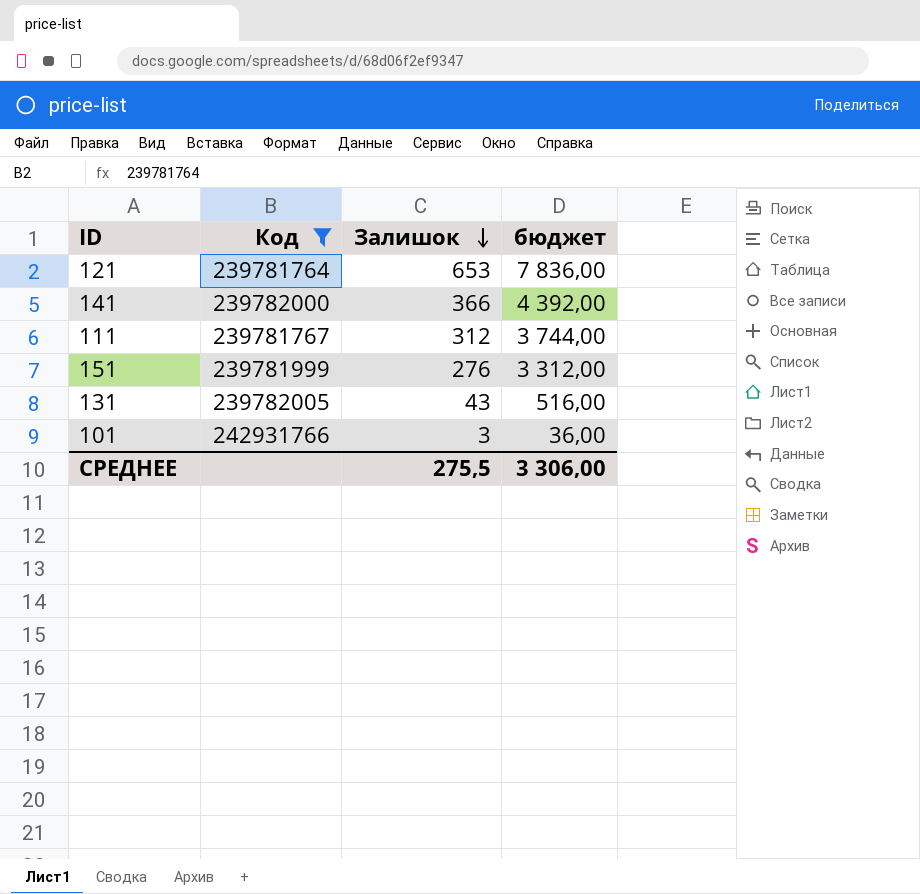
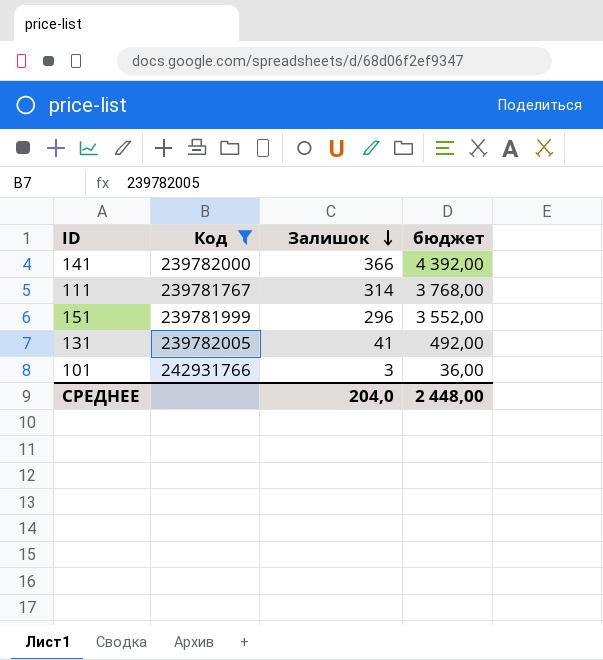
row 121: 239781764 | 653 | 7 836,00 -> none
111 | Залишок: 312 -> 314
111 | бюджет: 3 744,00 -> 3 768,00
151 | Залишок: 276 -> 296
151 | бюджет: 3 312,00 -> 3 552,00
131 | Залишок: 43 -> 41
131 | бюджет: 516,00 -> 492,00
СРЕДНЕЕ | Залишок: 275,5 -> 204,0
СРЕДНЕЕ | бюджет: 3 306,00 -> 2 448,00

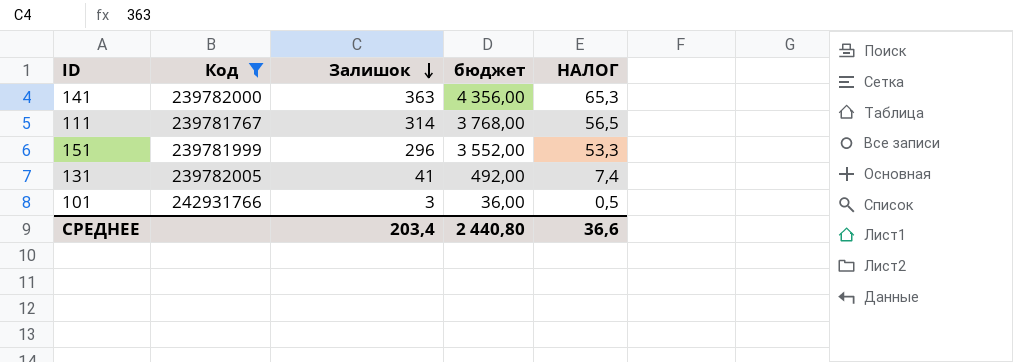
column НАЛОГ | formula: none -> [Залишок] * 0,18
141 | Залишок: 366 -> 363
141 | бюджет: 4 392,00 -> 4 356,00
СРЕДНЕЕ | Залишок: 204,0 -> 203,4
СРЕДНЕЕ | бюджет: 2 448,00 -> 2 440,80

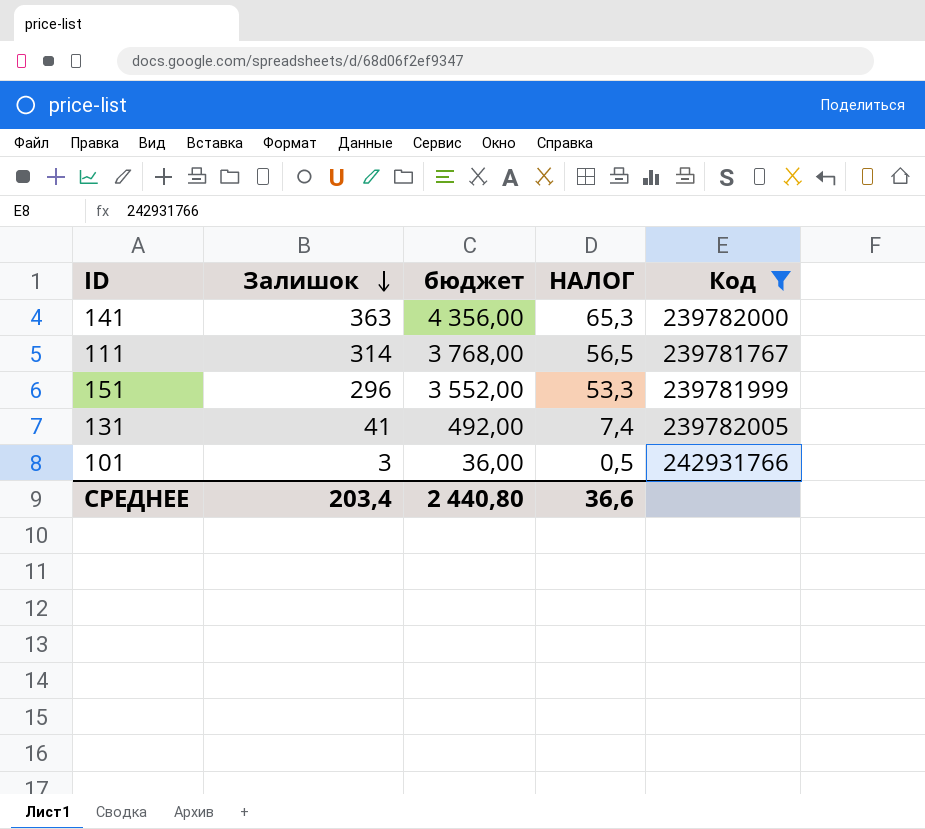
column Код | position: 2 -> 5

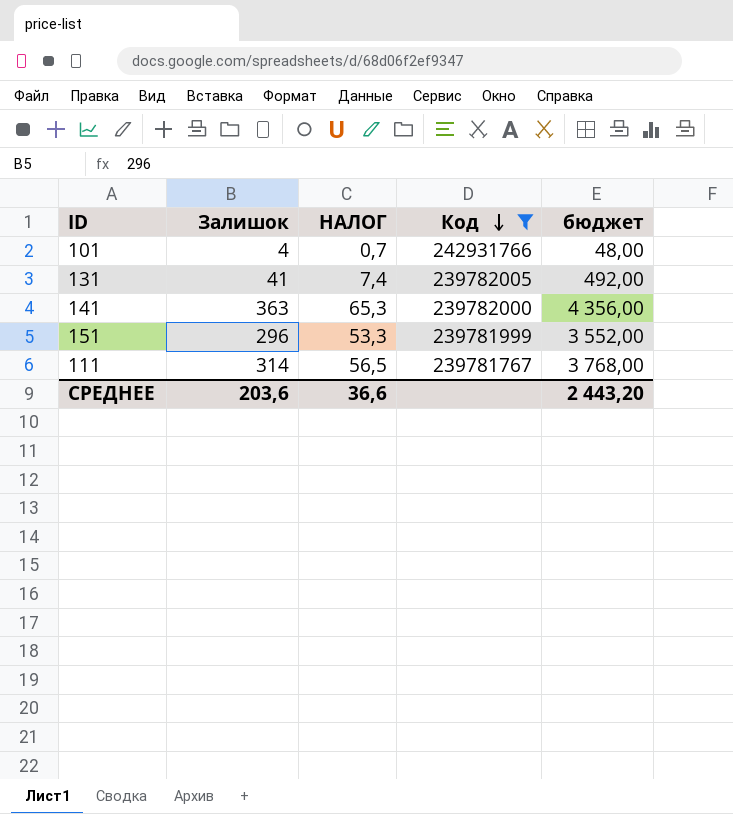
row order: Залишок descending -> Код descending
column бюджет | position: 3 -> 5
101 | Залишок: 3 -> 4
101 | НАЛОГ: 0,5 -> 0,7
101 | бюджет: 36,00 -> 48,00
СРЕДНЕЕ | Залишок: 203,4 -> 203,6
СРЕДНЕЕ | бюджет: 2 440,80 -> 2 443,20

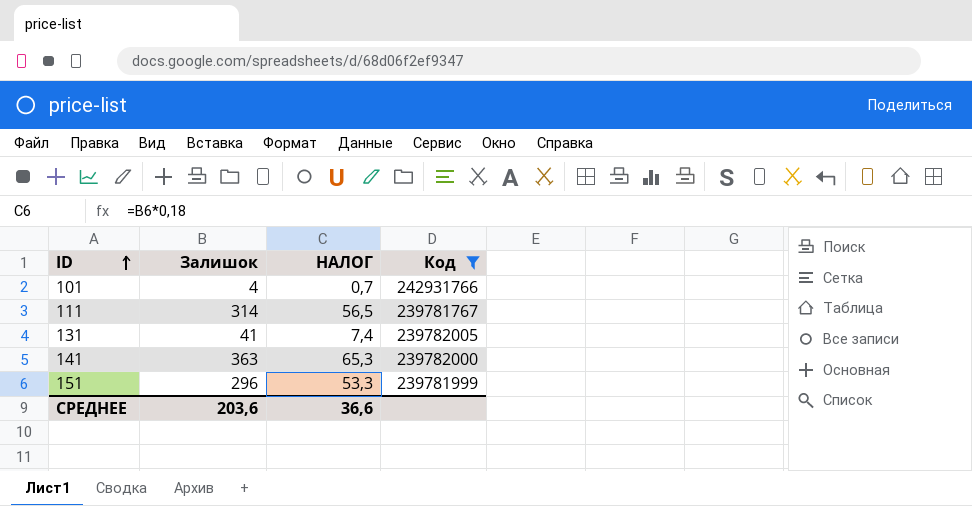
row order: Код descending -> ID ascending
column бюджет | formula: [Залишок] * 12 -> none

